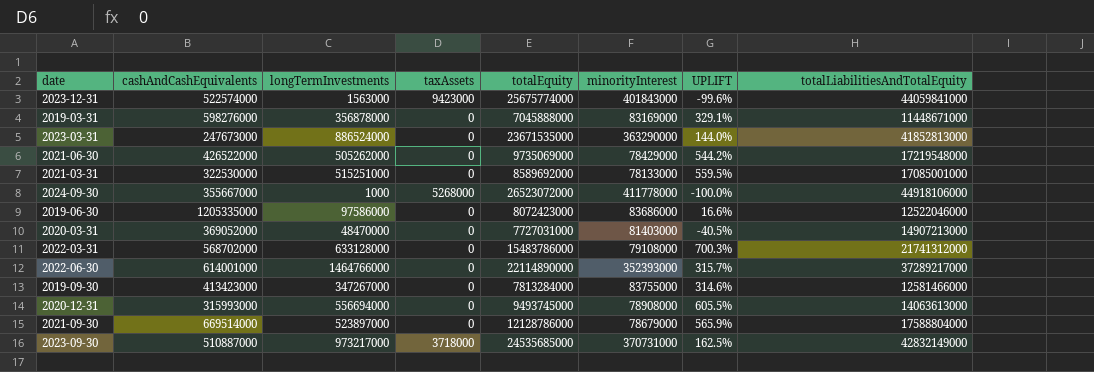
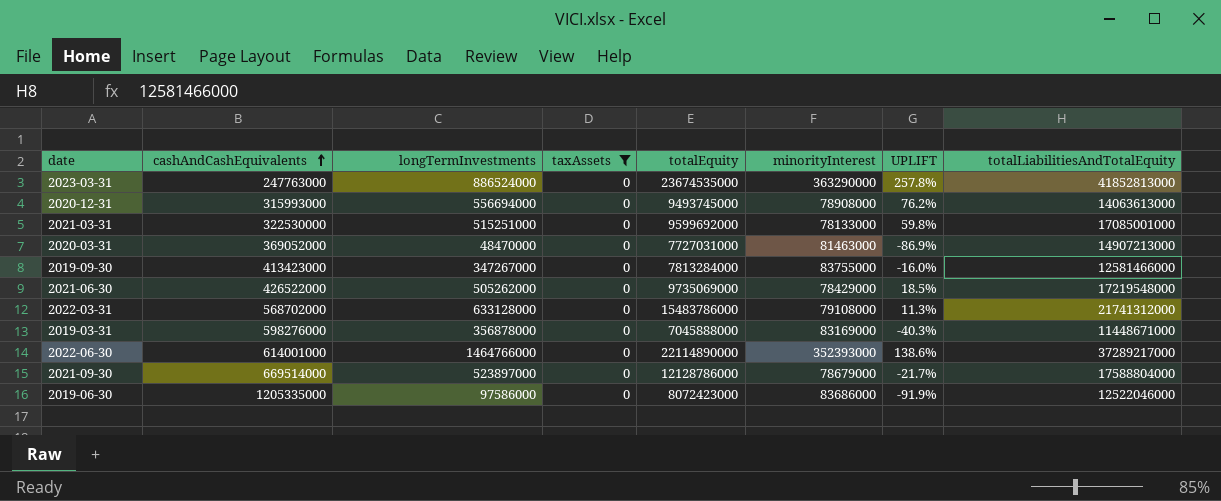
filter: none -> taxAssets = 0
row order: none -> cashAndCashEquivalents ascending
column UPLIFT | formula: ([longTermInvestments] - [minorityInterest]) / [minorityInterest] -> ([longTermInvestments] - [cashAndCashEquivalents]) / [cashAndCashEquivalents]
2023-03-31 | cashAndCashEquivalents: 247673000 -> 247763000
2023-03-31 | totalEquity: 23671535000 -> 23674535000
2021-03-31 | totalEquity: 8589692000 -> 9599692000
2020-03-31 | minorityInterest: 81403000 -> 81463000

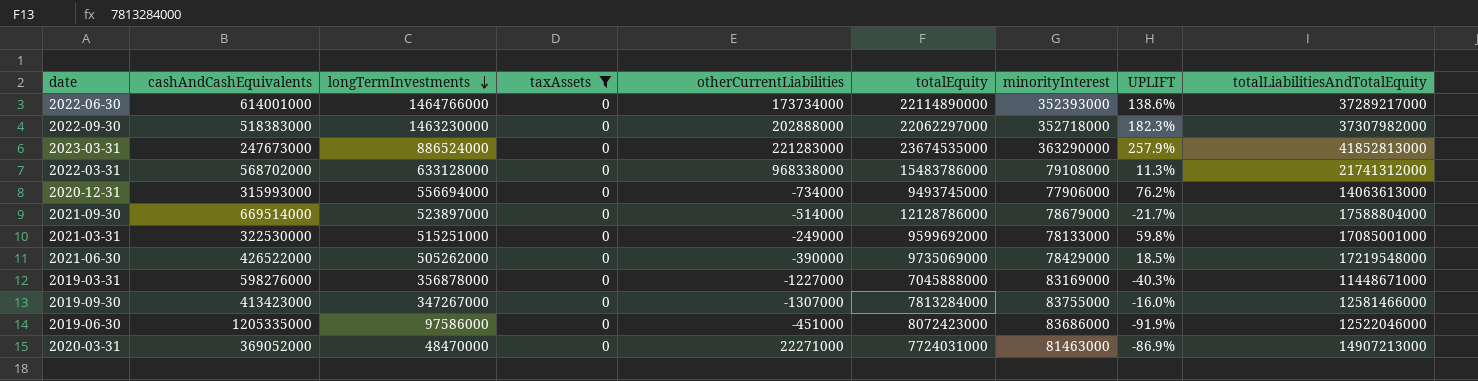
row order: cashAndCashEquivalents ascending -> longTermInvestments descending
column otherCurrentLiabilities | position: none -> 5
row 2022-09-30: none -> 518383000 | 1463230000 | 0 | 202888000 | 22062297000 | 352718000 | 182.3% | 37307982000
2023-03-31 | cashAndCashEquivalents: 247763000 -> 247673000
2023-03-31 | UPLIFT: 257.8% -> 257.9%
2020-12-31 | minorityInterest: 78908000 -> 77906000
2020-03-31 | totalEquity: 7727031000 -> 7724031000

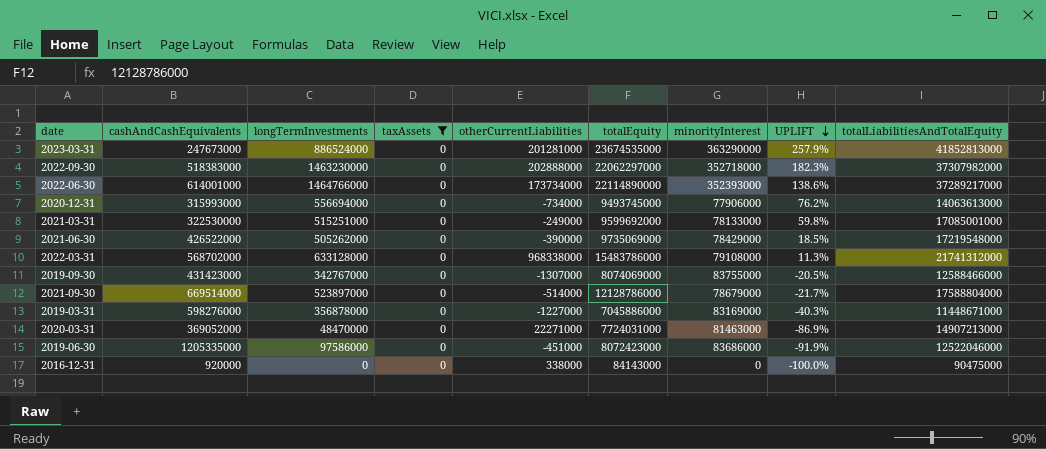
row order: longTermInvestments descending -> UPLIFT descending
2023-03-31 | otherCurrentLiabilities: 221283000 -> 201281000
2019-09-30 | cashAndCashEquivalents: 413423000 -> 431423000
2019-09-30 | longTermInvestments: 347267000 -> 342767000
2019-09-30 | totalEquity: 7813284000 -> 8074069000
2019-09-30 | UPLIFT: -16.0% -> -20.5%
2019-09-30 | totalLiabilitiesAndTotalEquity: 12581466000 -> 12588466000
2019-03-31 | totalEquity: 7045888000 -> 7045886000
row 2016-12-31: none -> 920000 | 0 | 0 | 338000 | 84143000 | 0 | -100.0% | 90475000

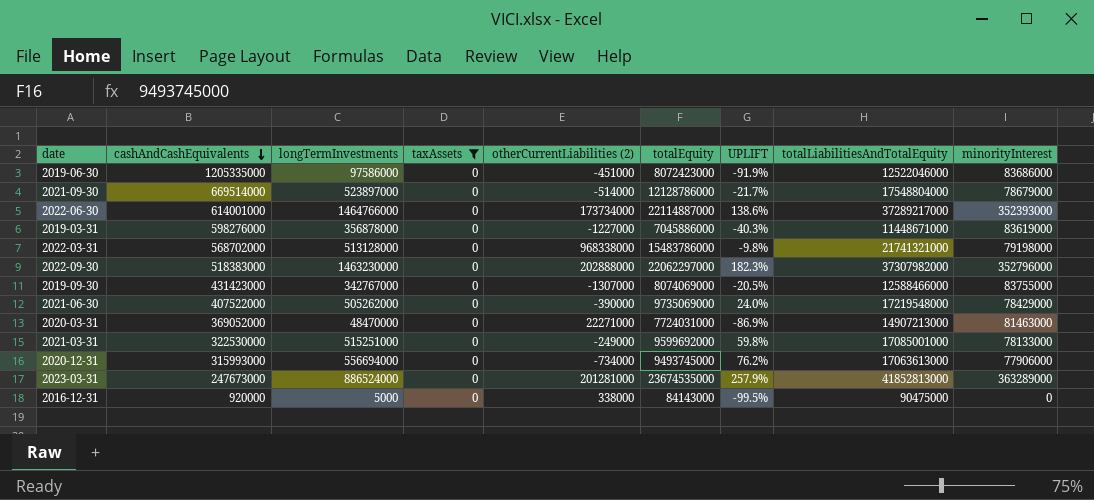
row order: UPLIFT descending -> cashAndCashEquivalents descending
column name: otherCurrentLiabilities -> otherCurrentLiabilities (2)
column minorityInterest | position: 7 -> 9
2021-09-30 | totalLiabilitiesAndTotalEquity: 17588804000 -> 17548804000
2022-06-30 | totalEquity: 22114890000 -> 22114887000
2019-03-31 | minorityInterest: 83169000 -> 83619000
2022-03-31 | longTermInvestments: 633128000 -> 513128000
2022-03-31 | UPLIFT: 11.3% -> -9.8%
2022-03-31 | totalLiabilitiesAndTotalEquity: 21741312000 -> 21741321000
2022-03-31 | minorityInterest: 79108000 -> 79198000
2022-09-30 | minorityInterest: 352718000 -> 352796000
2021-06-30 | cashAndCashEquivalents: 426522000 -> 407522000
2021-06-30 | UPLIFT: 18.5% -> 24.0%
2020-12-31 | totalLiabilitiesAndTotalEquity: 14063613000 -> 17063613000
2023-03-31 | minorityInterest: 363290000 -> 363289000
2016-12-31 | longTermInvestments: 0 -> 5000
2016-12-31 | UPLIFT: -100.0% -> -99.5%

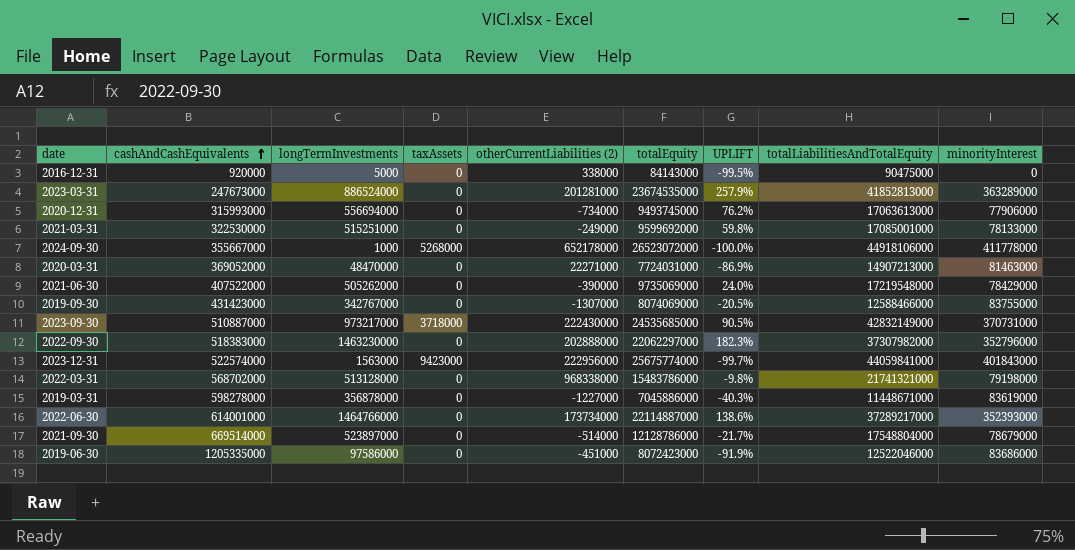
filter: taxAssets = 0 -> none
row order: cashAndCashEquivalents descending -> cashAndCashEquivalents ascending
2019-03-31 | cashAndCashEquivalents: 598276000 -> 598278000

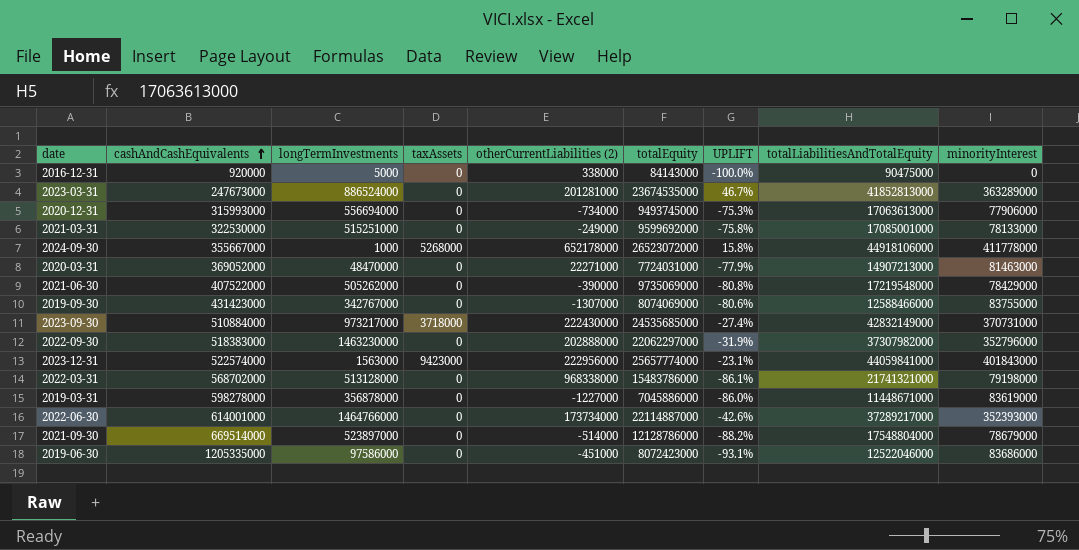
column UPLIFT | formula: ([longTermInvestments] - [cashAndCashEquivalents]) / [cashAndCashEquivalents] -> ([minorityInterest] - [cashAndCashEquivalents]) / [cashAndCashEquivalents]
2023-09-30 | cashAndCashEquivalents: 510887000 -> 510884000
2023-12-31 | totalEquity: 25675774000 -> 25657774000

